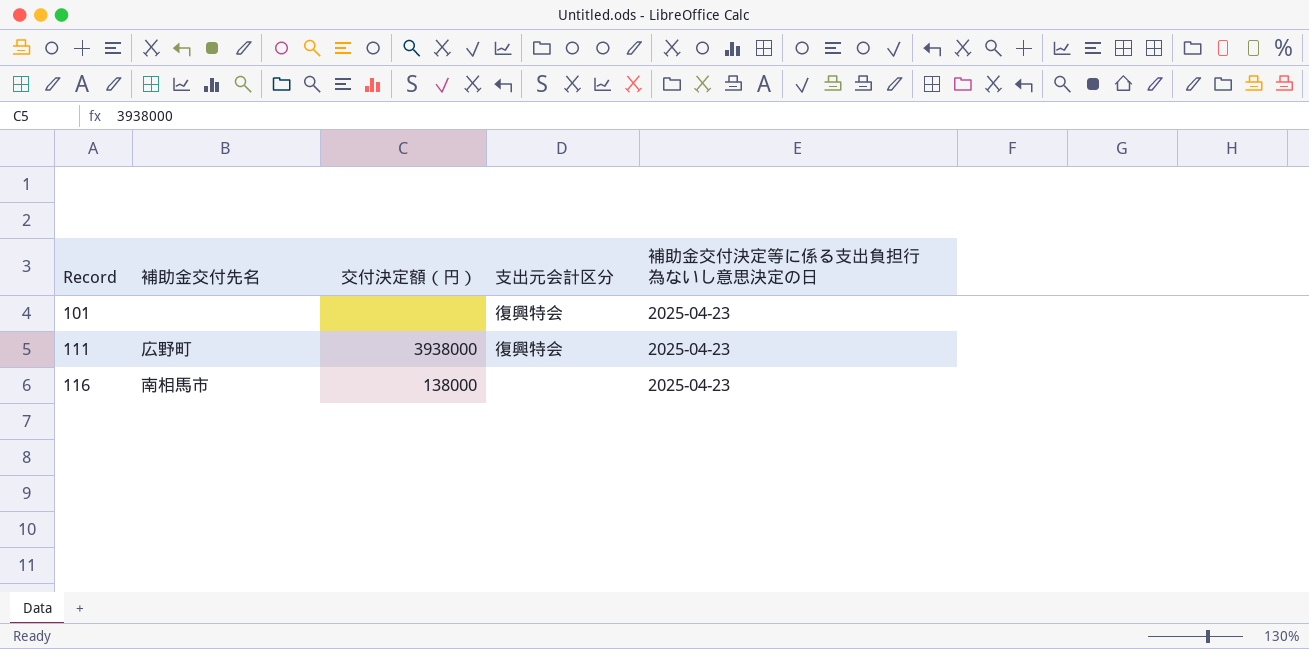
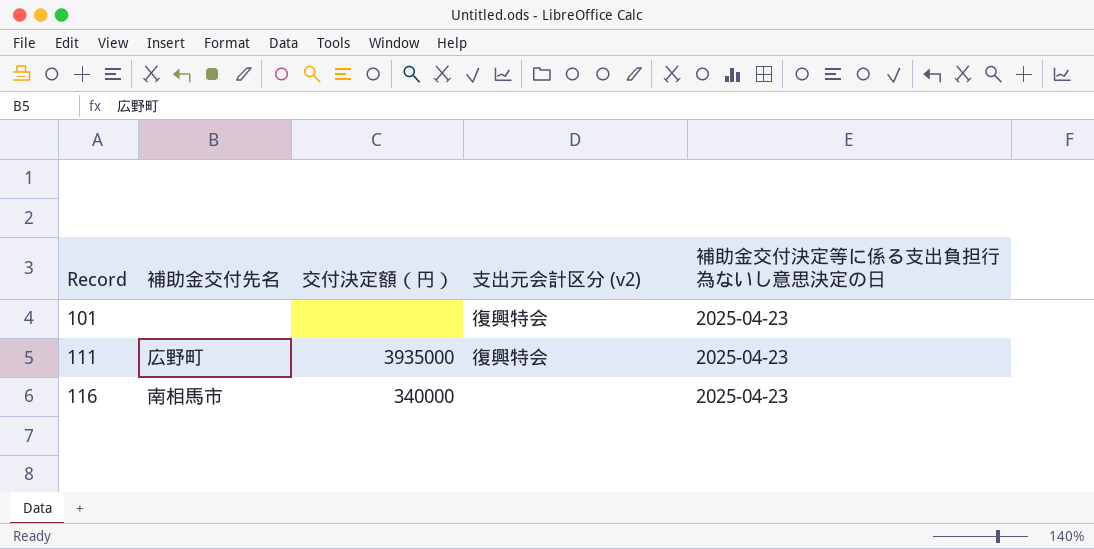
column name: 支出元会計区分 -> 支出元会計区分 (v2)
111 | 交付決定額（円）: 3938000 -> 3935000
116 | 交付決定額（円）: 138000 -> 340000

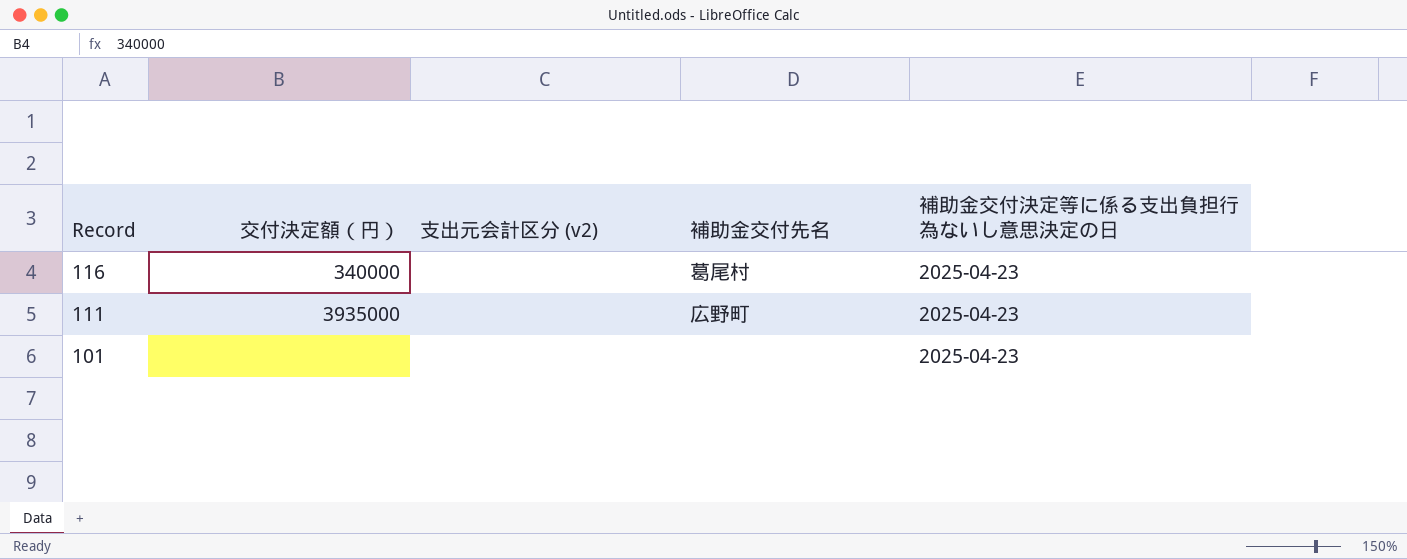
row order: Record ascending -> Record descending
column 補助金交付先名 | position: 2 -> 4
116 | 補助金交付先名: 南相馬市 -> 葛尾村
111 | 支出元会計区分 (v2): 復興特会 -> none
101 | 支出元会計区分 (v2): 復興特会 -> none

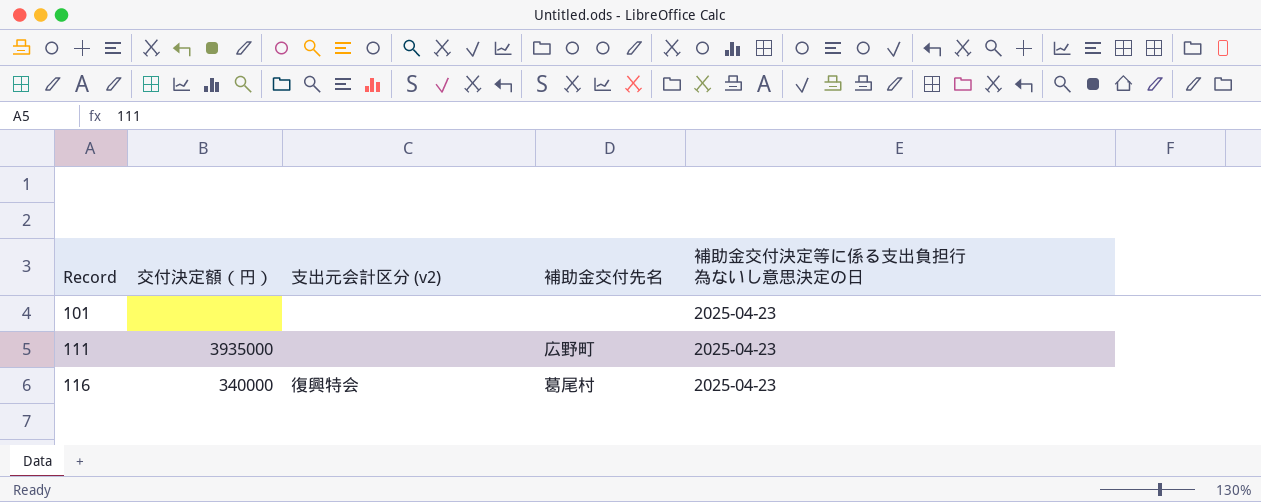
row order: Record descending -> Record ascending
116 | 支出元会計区分 (v2): none -> 復興特会

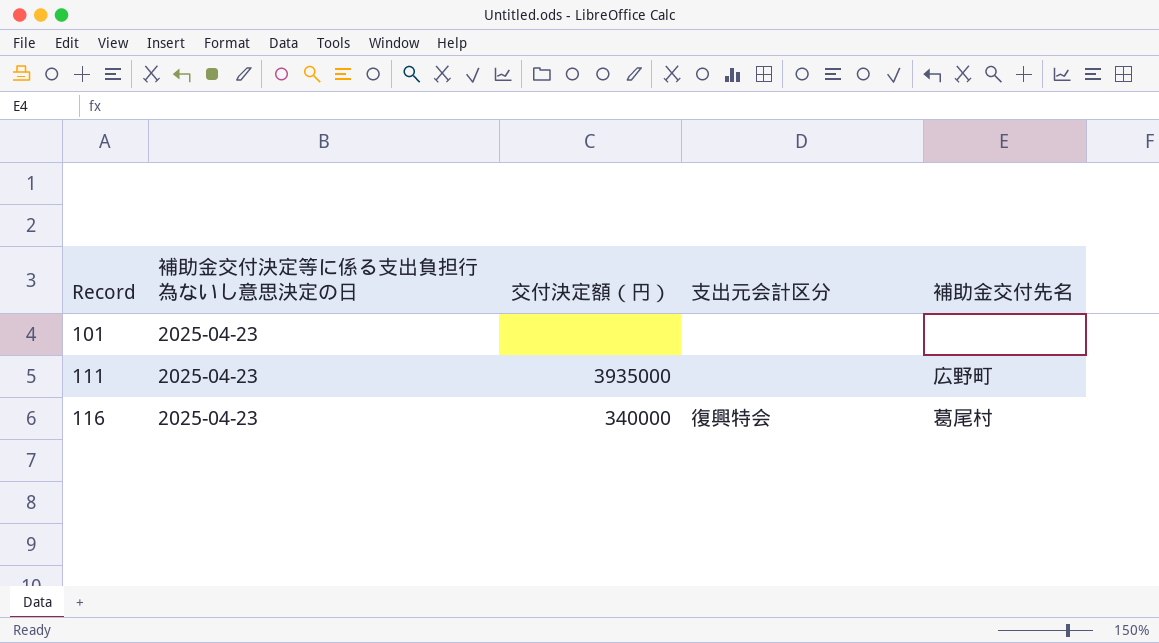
column 補助金交付決定等に係る支出負担行為ないし意思決定の日 | position: 5 -> 2
column name: 支出元会計区分 (v2) -> 支出元会計区分

